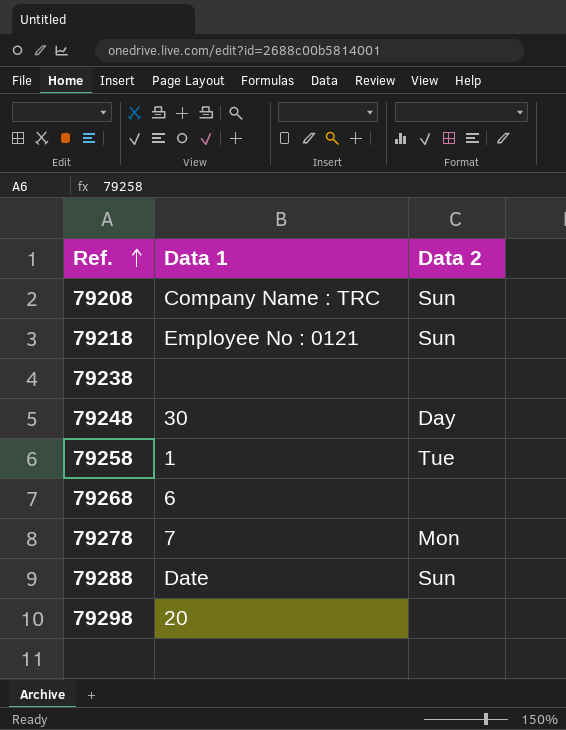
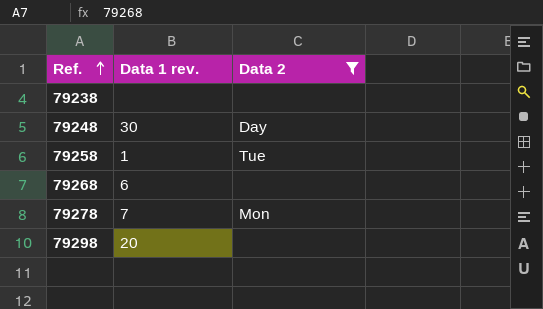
filter: none -> Data 2 != Sun
column name: Data 1 -> Data 1 rev.

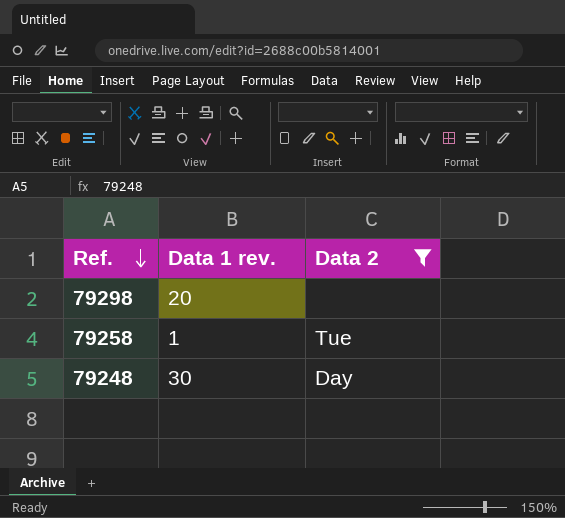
row order: Ref. ascending -> Ref. descending
row 79238: none | none -> none
row 79268: 6 | none -> none
row 79278: 7 | Mon -> none

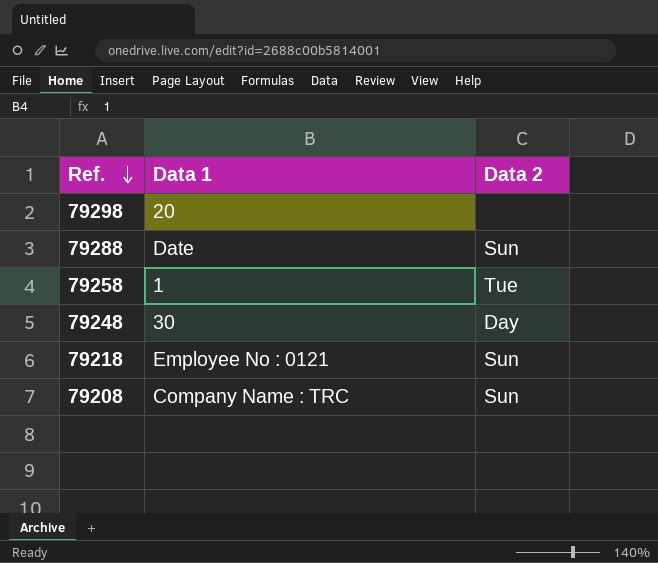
filter: Data 2 != Sun -> none
column name: Data 1 rev. -> Data 1

